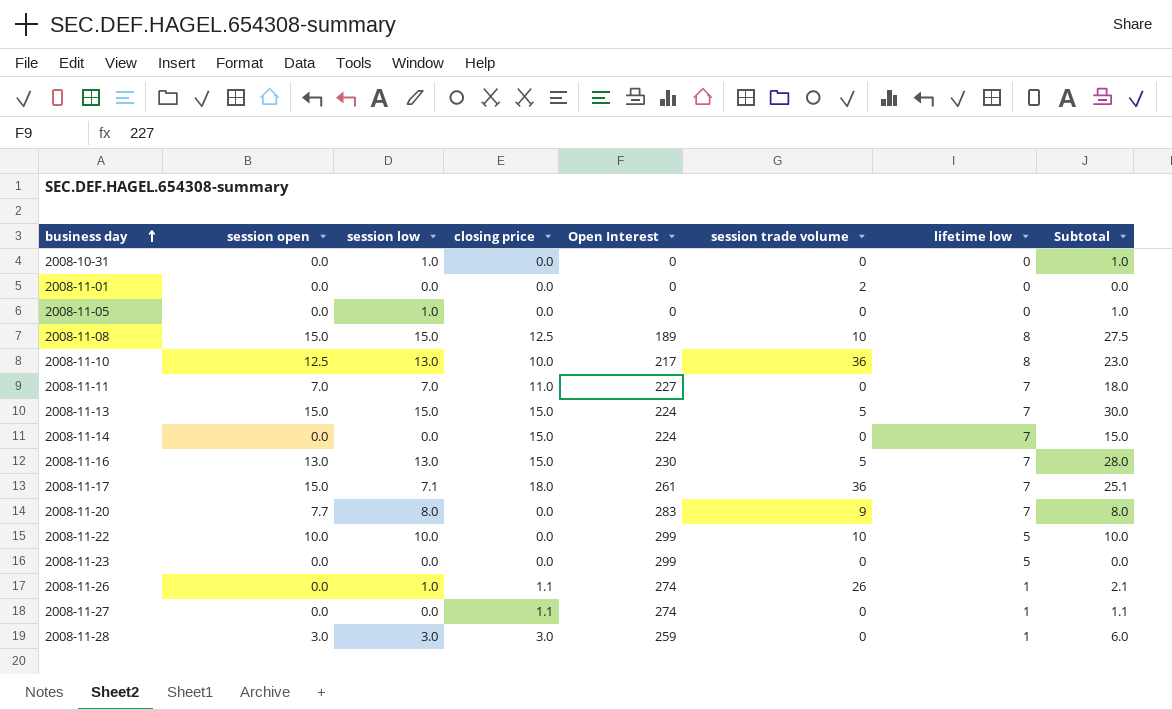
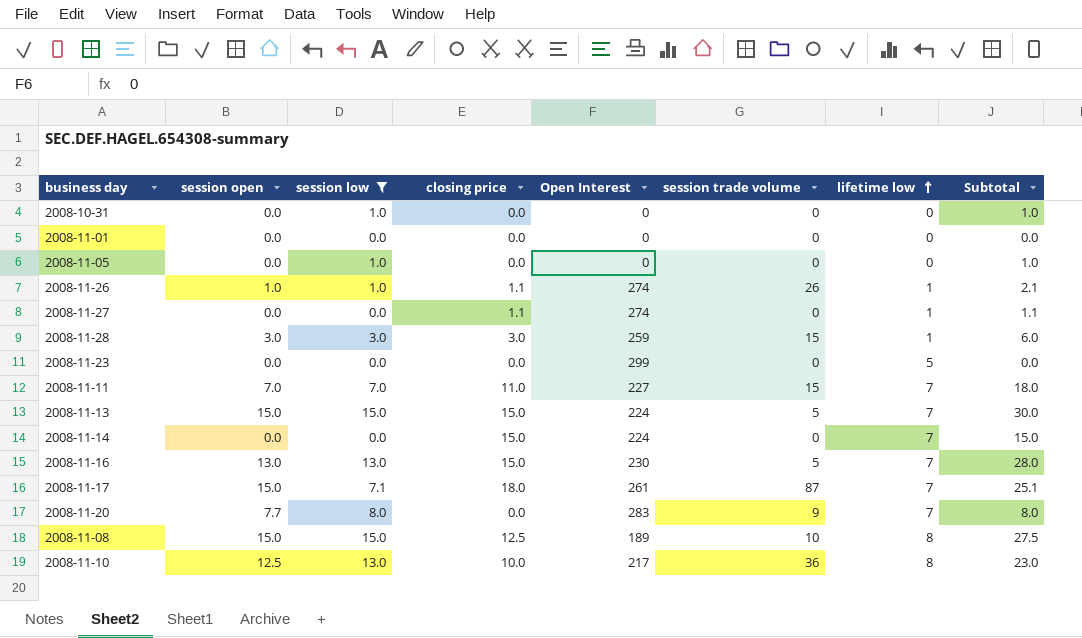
filter: none -> session low != 10.0
row order: business day ascending -> lifetime low ascending
2008-11-01 | session trade volume: 2 -> 0
2008-11-26 | session open: 0.0 -> 1.0
2008-11-28 | session trade volume: 0 -> 15
2008-11-11 | session trade volume: 0 -> 15
2008-11-17 | session trade volume: 36 -> 87

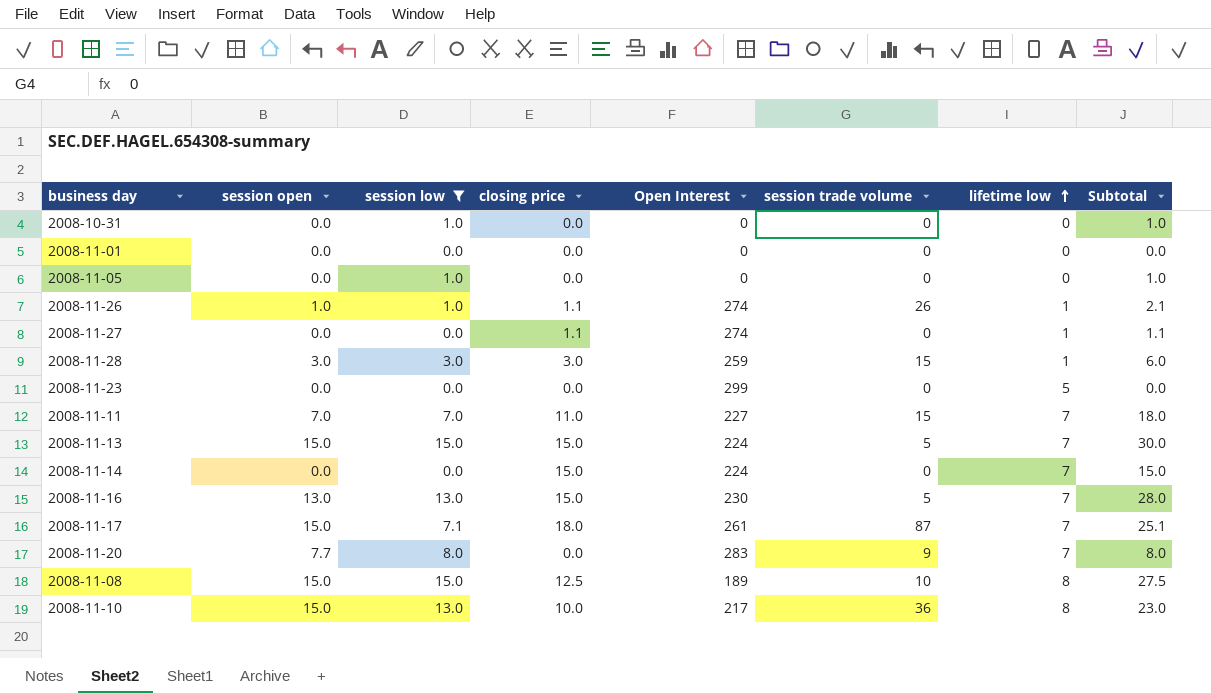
2008-11-10 | session open: 12.5 -> 15.0

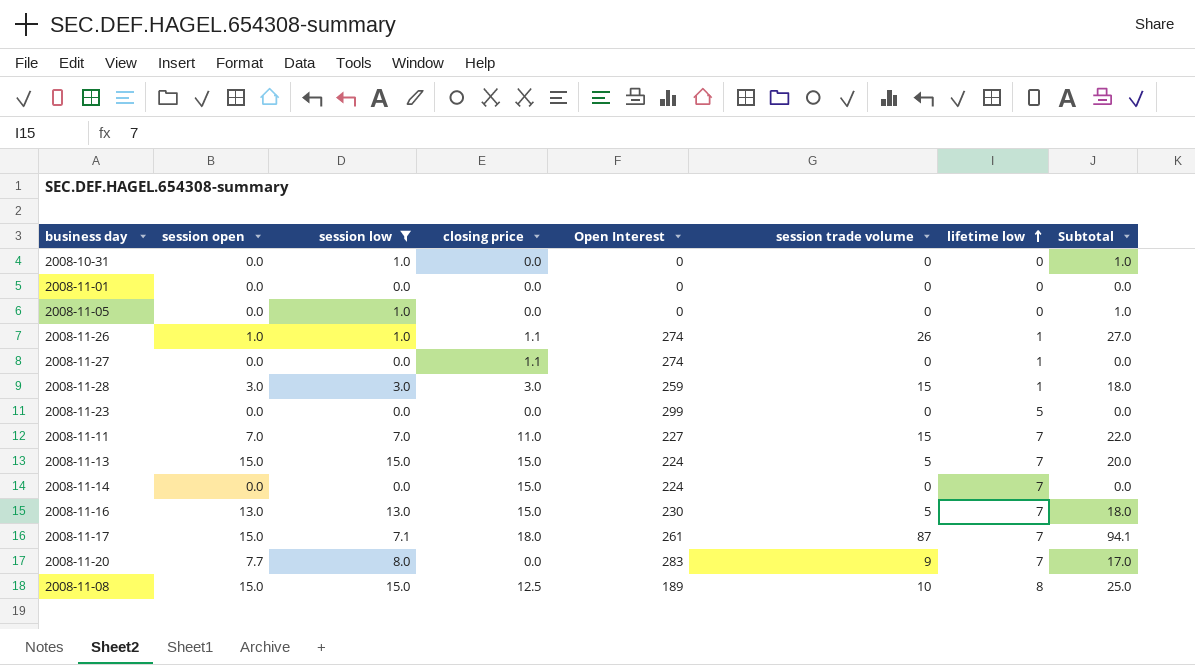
column Subtotal | formula: [session low] + [closing price] -> [session low] + [session trade volume]
row 2008-11-10: 15.0 | 13.0 | 10.0 | 217 | 36 | 8 | 23.0 -> none

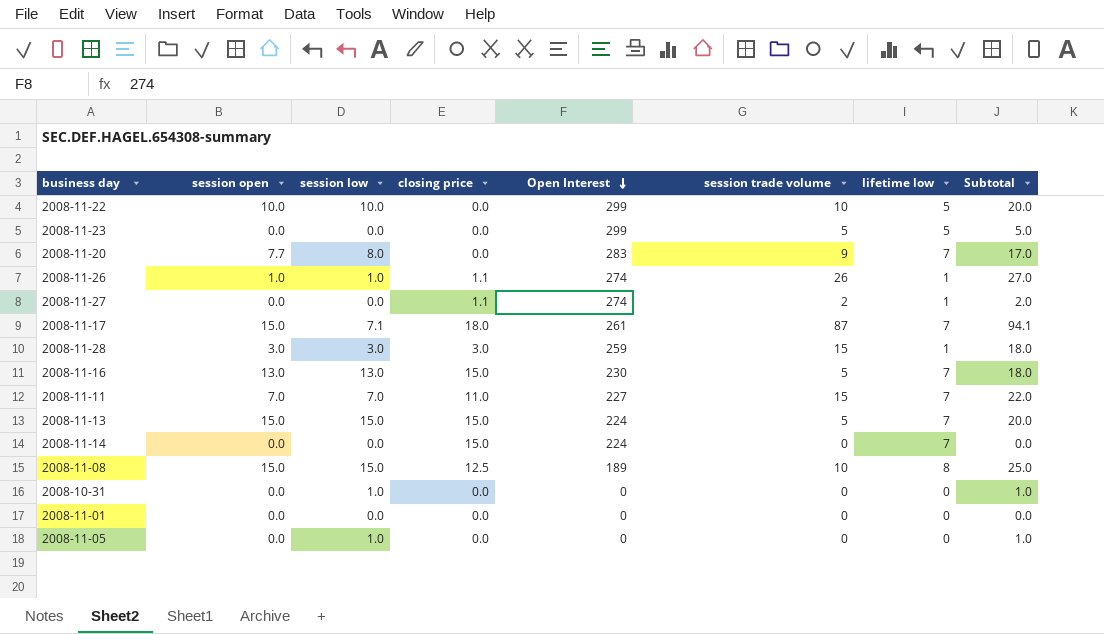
filter: session low != 10.0 -> none
row order: lifetime low ascending -> Open Interest descending
2008-11-23 | session trade volume: 0 -> 5
2008-11-23 | Subtotal: 0.0 -> 5.0
2008-11-27 | session trade volume: 0 -> 2
2008-11-27 | Subtotal: 0.0 -> 2.0

